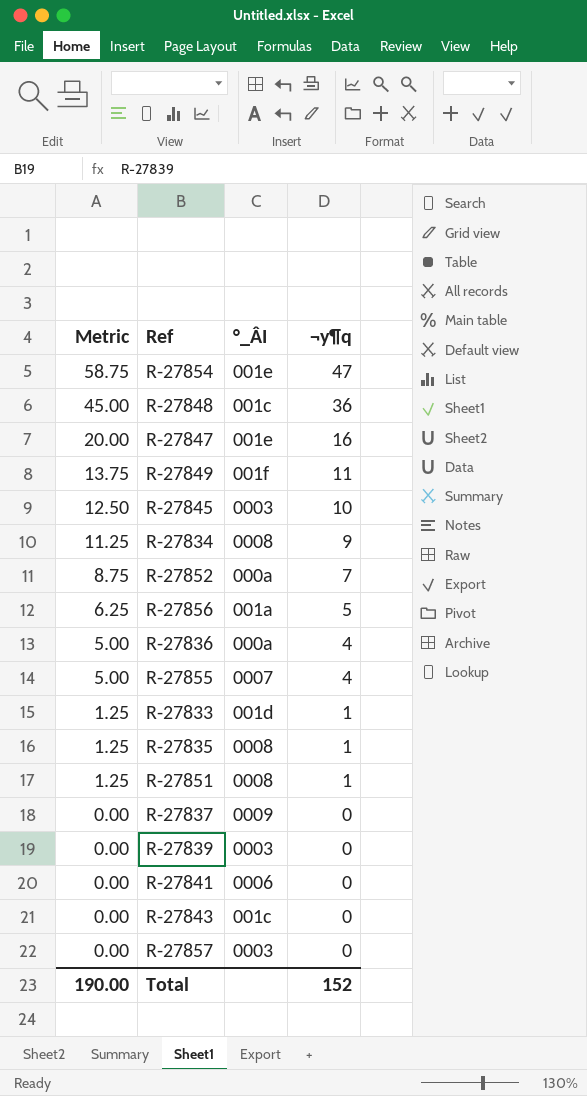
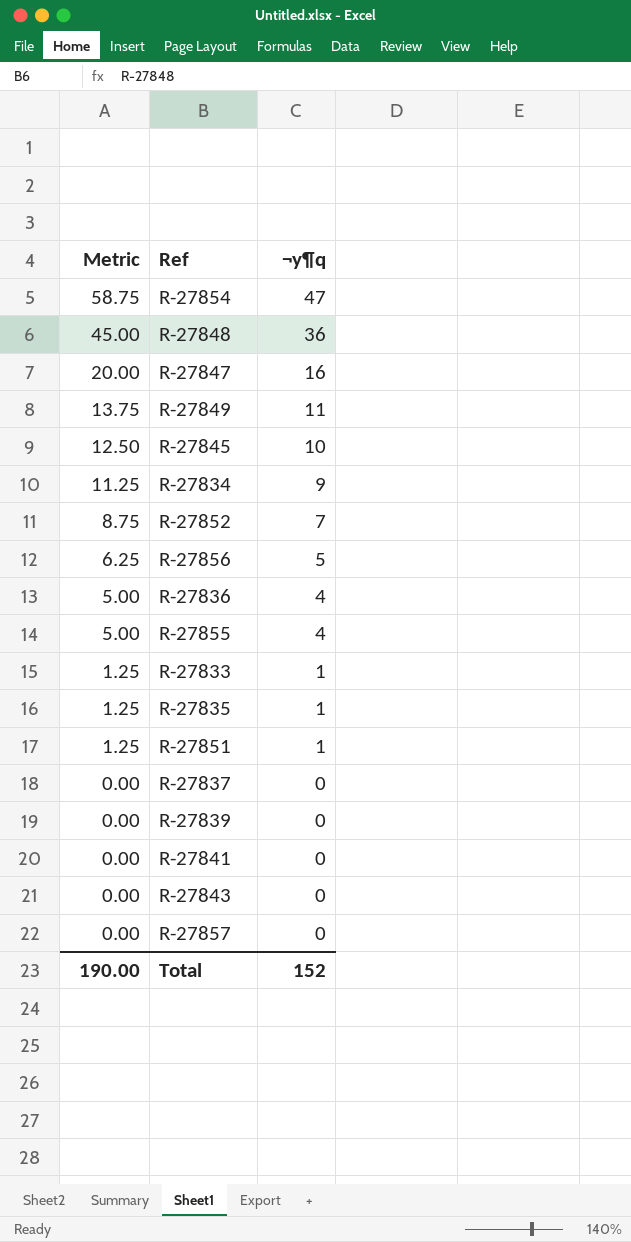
column °_ÂI | position: 3 -> none

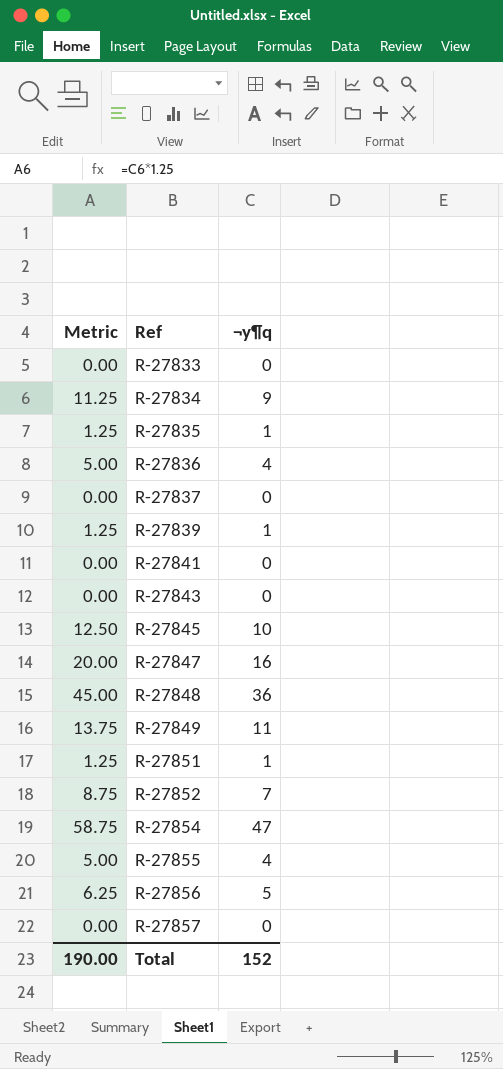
row order: Metric descending -> Ref ascending
R-27833 | Metric: 1.25 -> 0.00
R-27833 | ¬y¶q: 1 -> 0
R-27839 | Metric: 0.00 -> 1.25
R-27839 | ¬y¶q: 0 -> 1

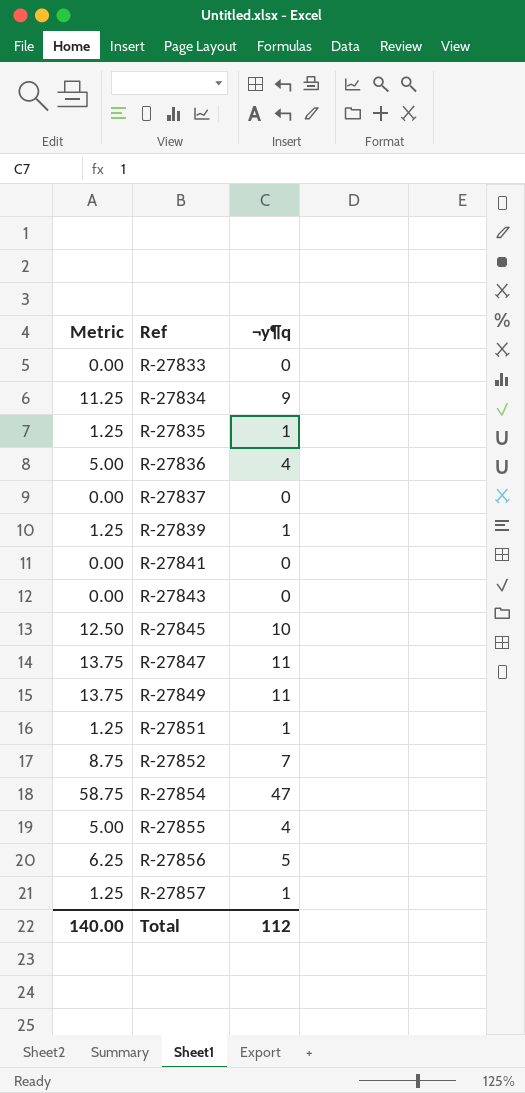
row R-27848: 45.00 | 36 -> none
R-27847 | Metric: 20.00 -> 13.75
R-27847 | ¬y¶q: 16 -> 11
R-27857 | Metric: 0.00 -> 1.25
R-27857 | ¬y¶q: 0 -> 1
Total | Metric: 190.00 -> 140.00
Total | ¬y¶q: 152 -> 112

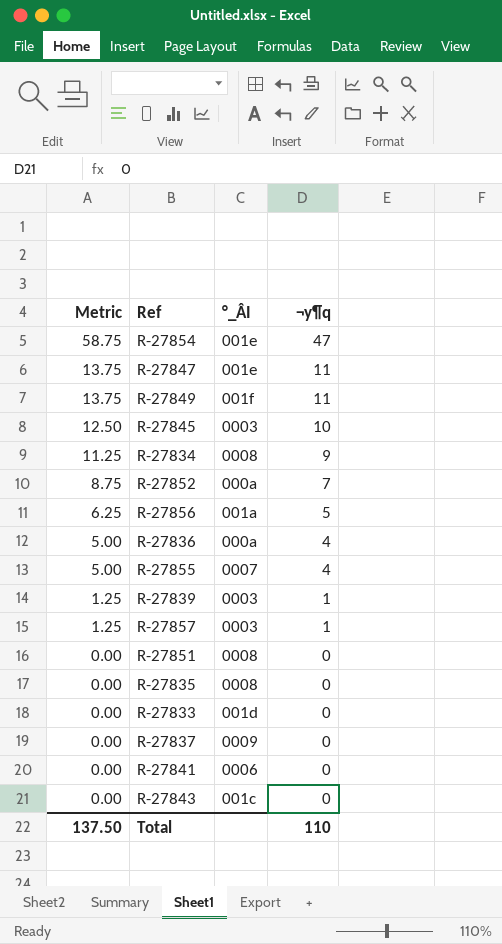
row order: Ref ascending -> Metric descending
column °_ÂI | position: none -> 3
R-27851 | Metric: 1.25 -> 0.00
R-27851 | ¬y¶q: 1 -> 0
R-27835 | Metric: 1.25 -> 0.00
R-27835 | ¬y¶q: 1 -> 0
Total | Metric: 140.00 -> 137.50
Total | ¬y¶q: 112 -> 110

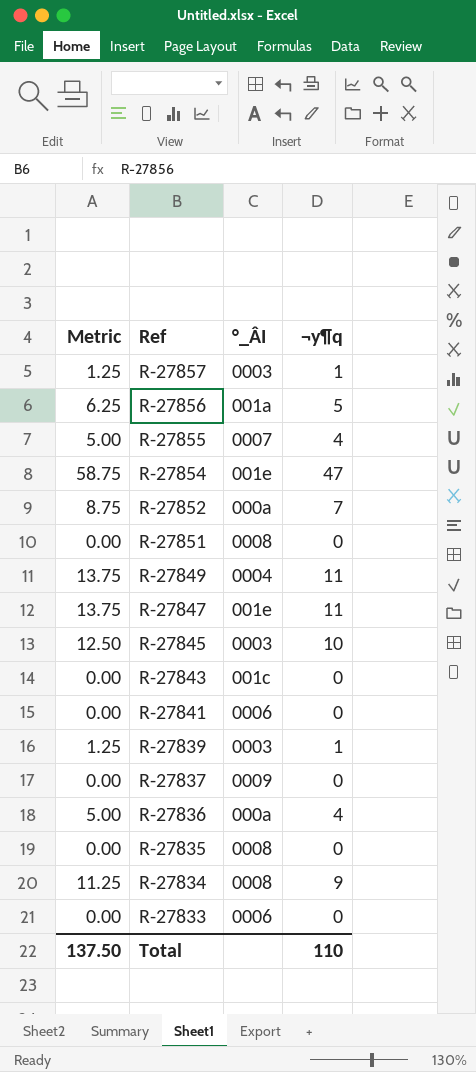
row order: Metric descending -> Ref descending
R-27849 | °_ÂI: 001f -> 0004
R-27833 | °_ÂI: 001d -> 0006

